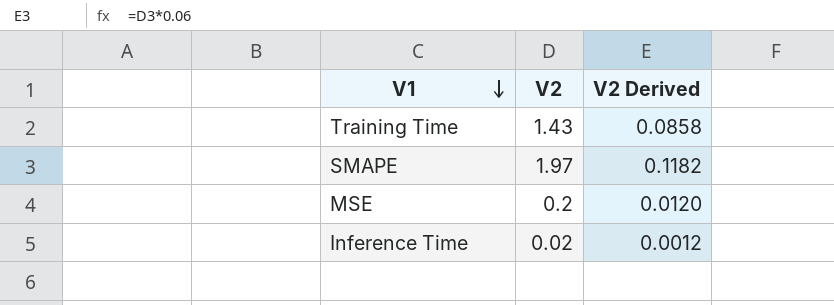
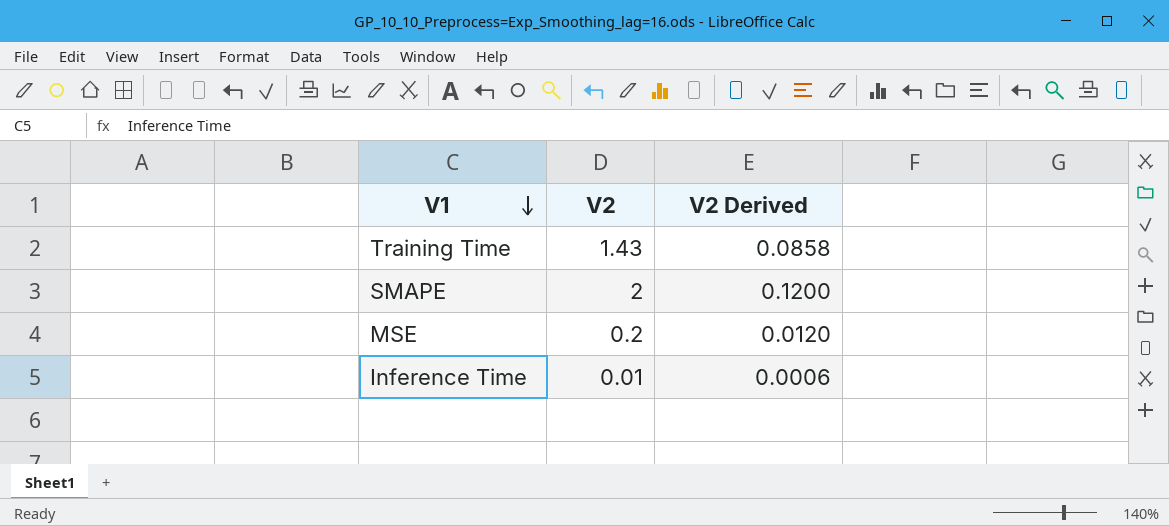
SMAPE | V2: 1.97 -> 2
SMAPE | V2 Derived: 0.1182 -> 0.1200
Inference Time | V2: 0.02 -> 0.01
Inference Time | V2 Derived: 0.0012 -> 0.0006

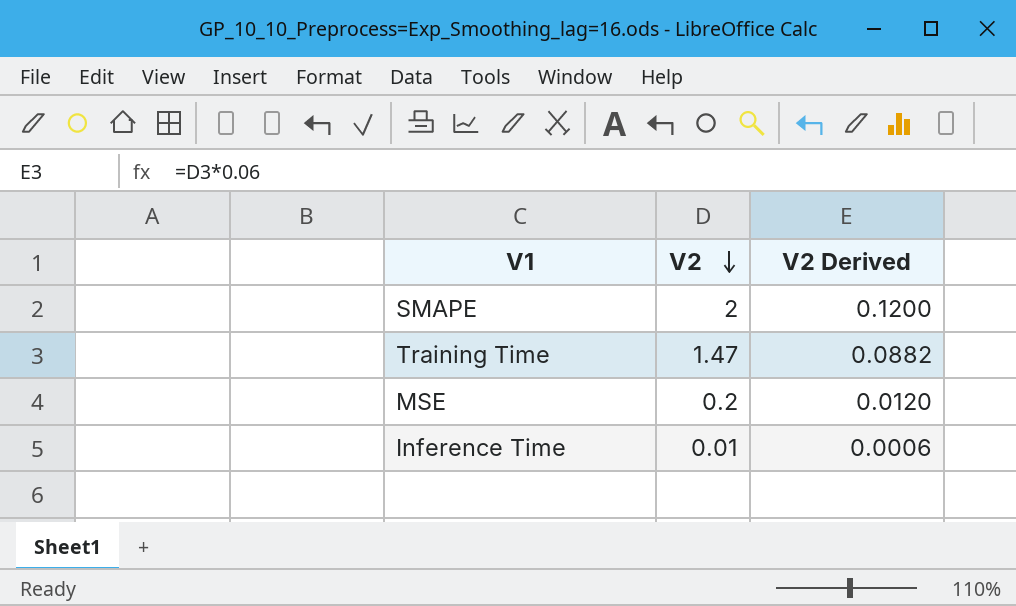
row order: V1 descending -> V2 descending
Training Time | V2: 1.43 -> 1.47
Training Time | V2 Derived: 0.0858 -> 0.0882

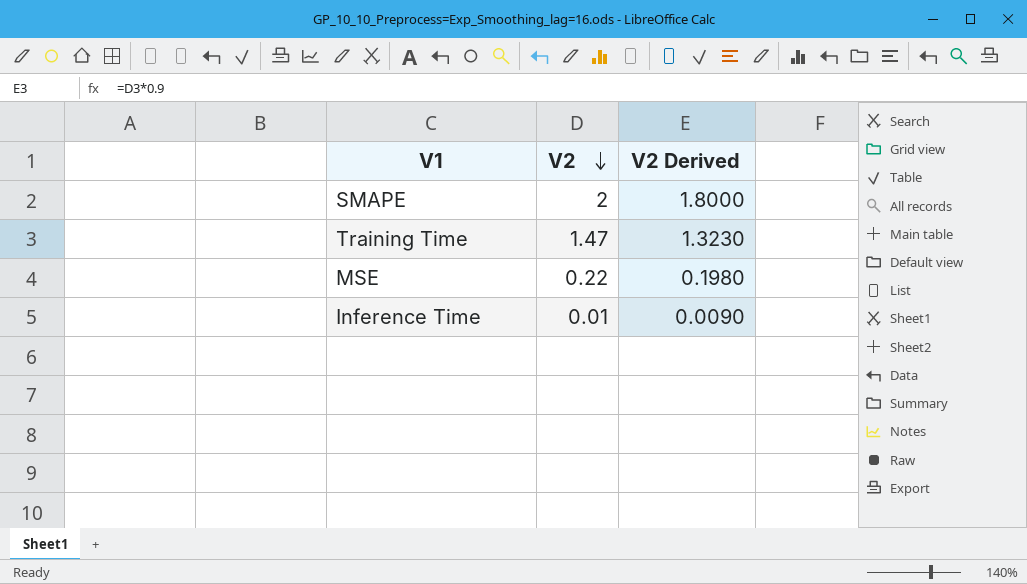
column V2 Derived | formula: [V2] * 0.06 -> [V2] * 0.9
MSE | V2: 0.2 -> 0.22

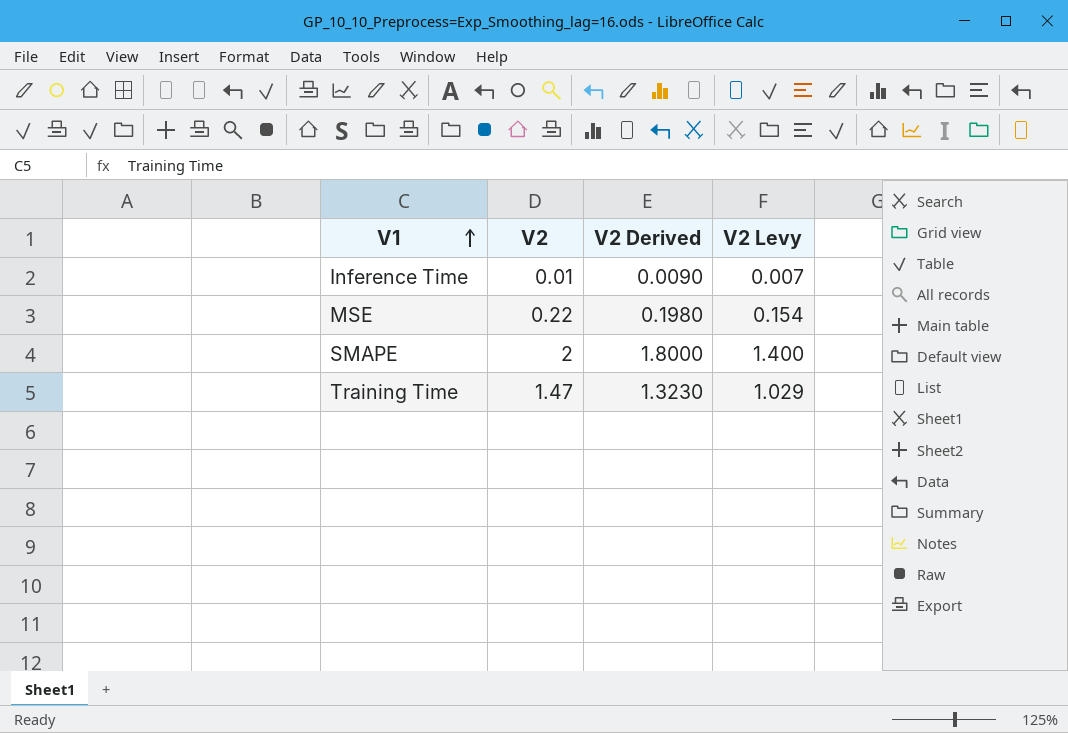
row order: V2 descending -> V1 ascending
column V2 Levy | formula: none -> [V2] * 0.7

